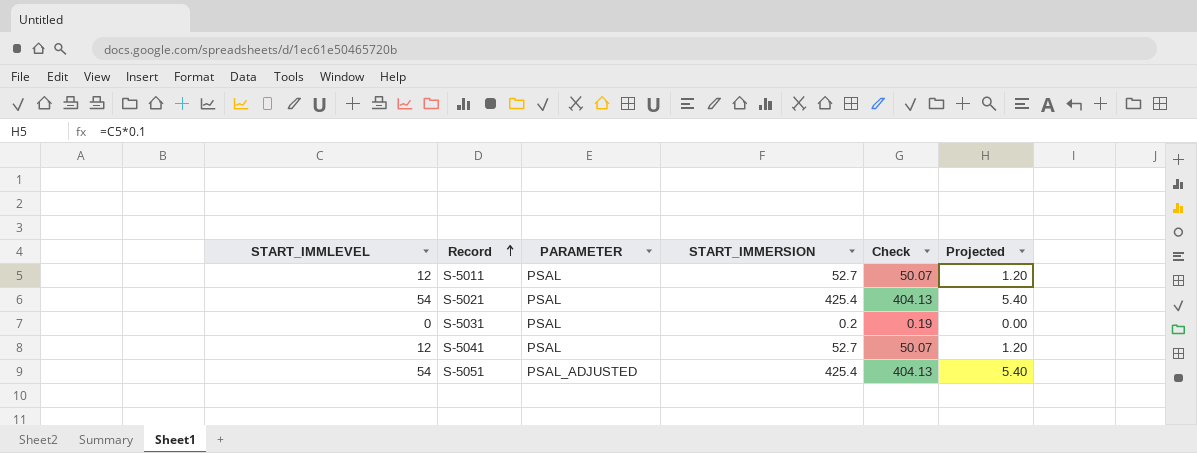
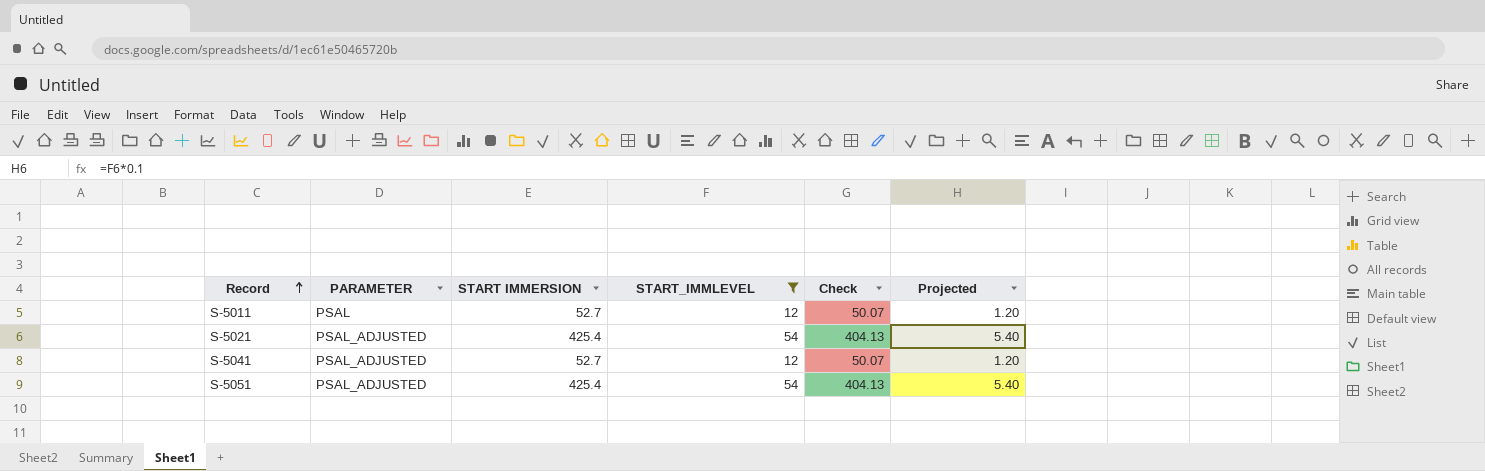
filter: none -> START_IMMLEVEL != 0
column name: START_IMMERSION -> START IMMERSION
column START_IMMLEVEL | position: 1 -> 4
S-5021 | PARAMETER: PSAL -> PSAL_ADJUSTED
S-5041 | PARAMETER: PSAL -> PSAL_ADJUSTED

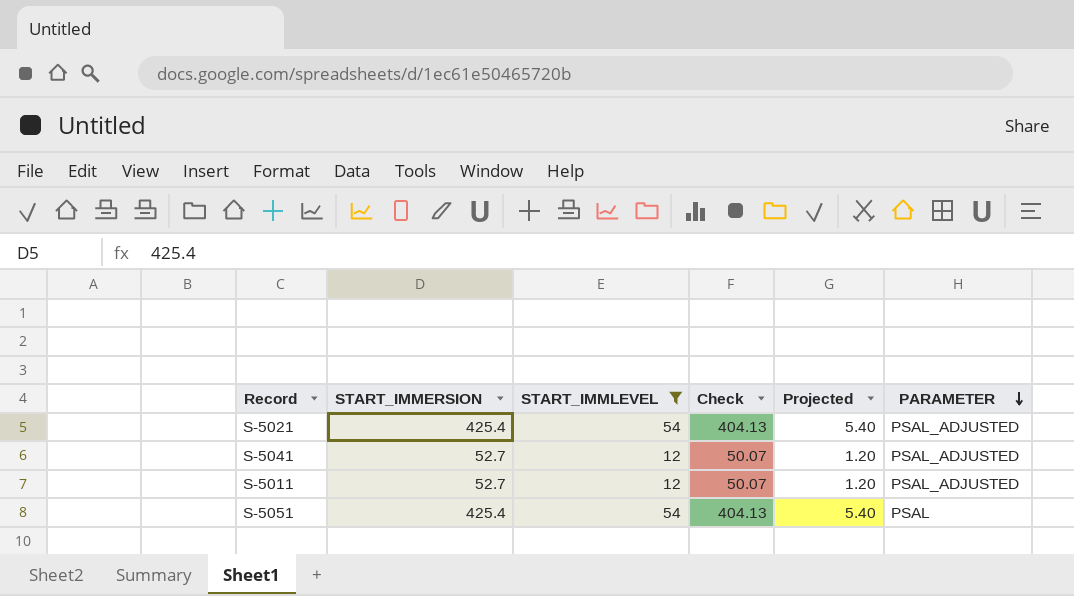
row order: Record ascending -> PARAMETER descending
column name: START IMMERSION -> START_IMMERSION
column PARAMETER | position: 2 -> 6
S-5011 | PARAMETER: PSAL -> PSAL_ADJUSTED
S-5051 | PARAMETER: PSAL_ADJUSTED -> PSAL

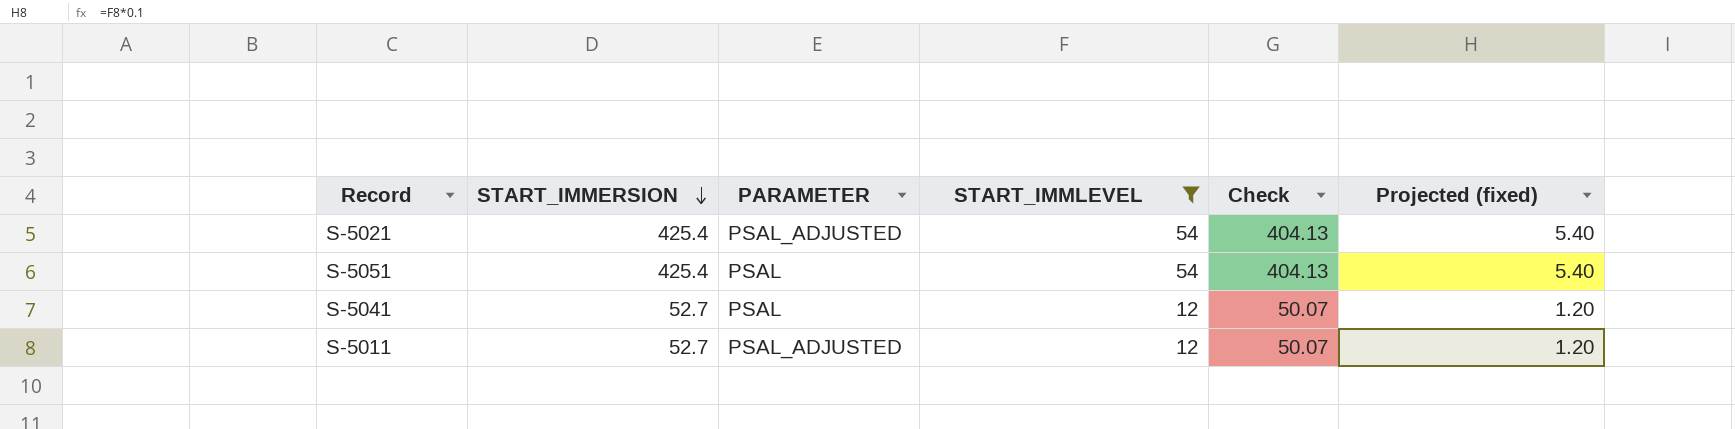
row order: PARAMETER descending -> START_IMMERSION descending
column PARAMETER | position: 6 -> 3
column name: Projected -> Projected (fixed)
S-5041 | PARAMETER: PSAL_ADJUSTED -> PSAL

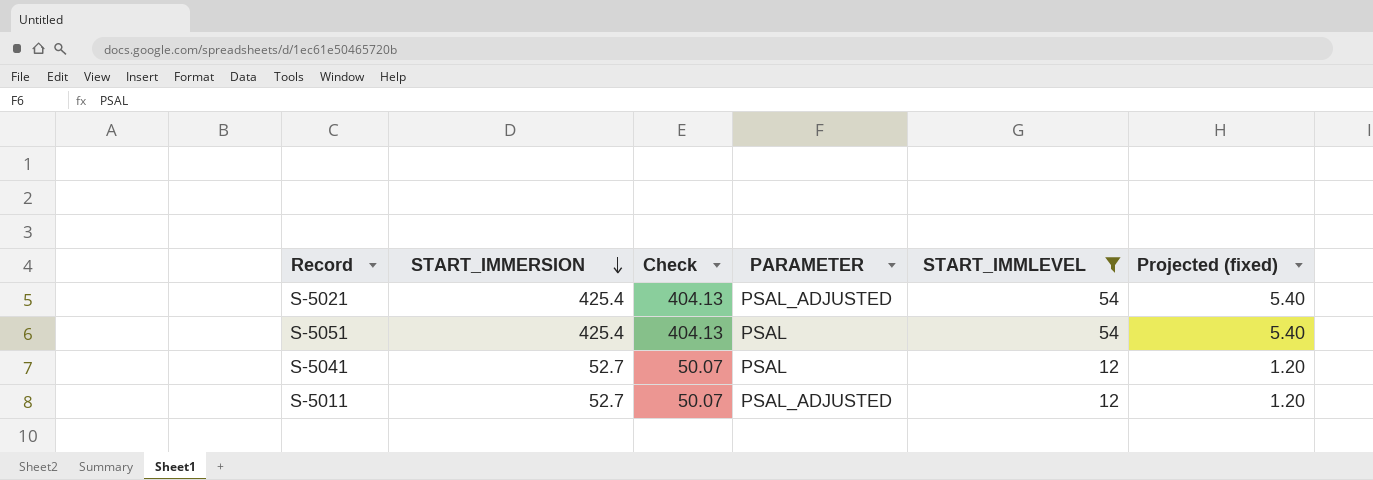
column Check | position: 5 -> 3

